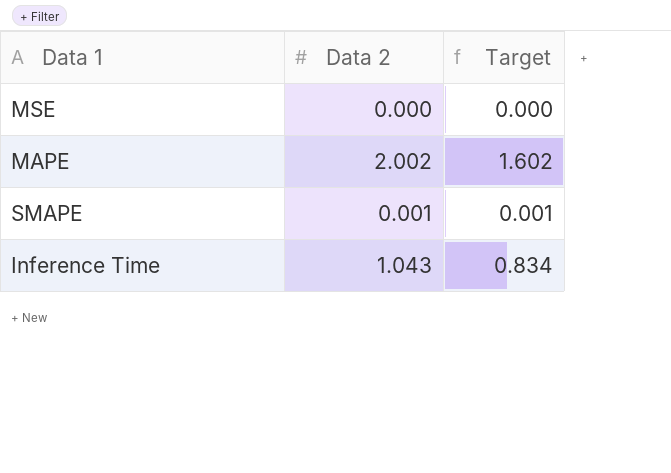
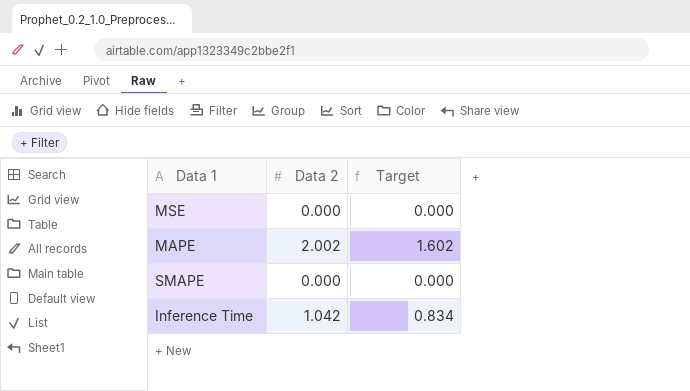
SMAPE | Data 2: 0.001 -> 0.000
SMAPE | Target: 0.001 -> 0.000
Inference Time | Data 2: 1.043 -> 1.042

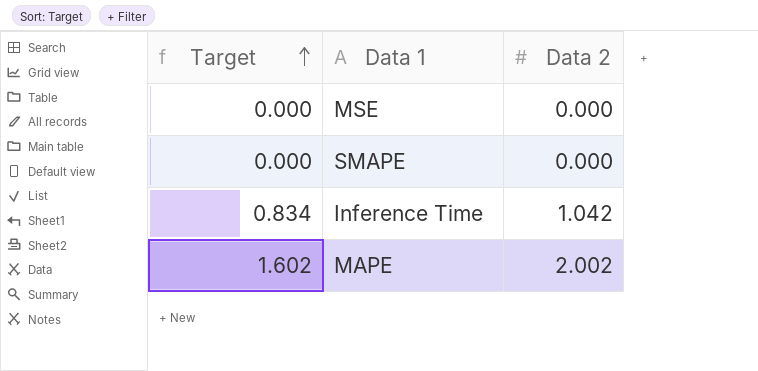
row order: none -> Target ascending
column Target | position: 3 -> 1

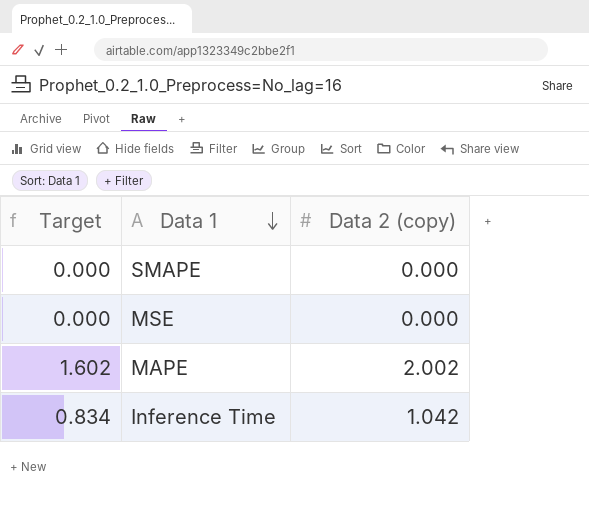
row order: Target ascending -> Data 1 descending
column name: Data 2 -> Data 2 (copy)

